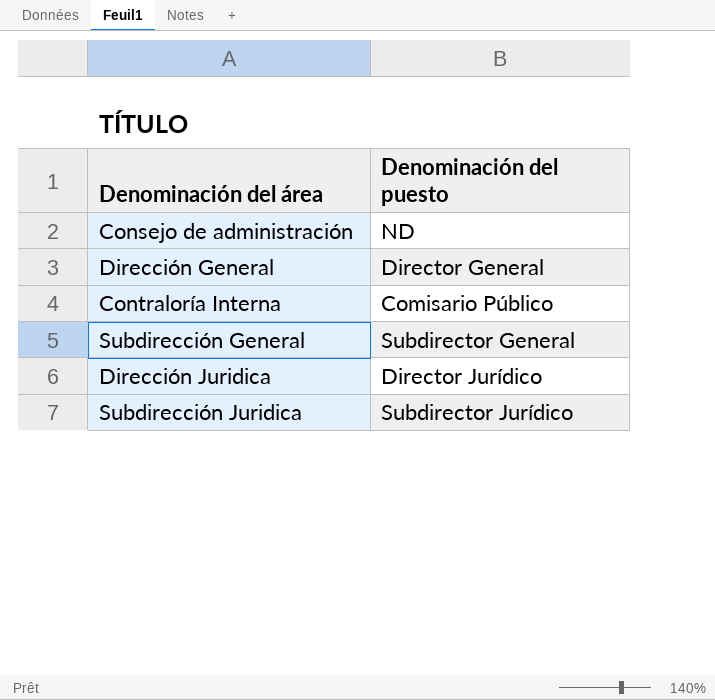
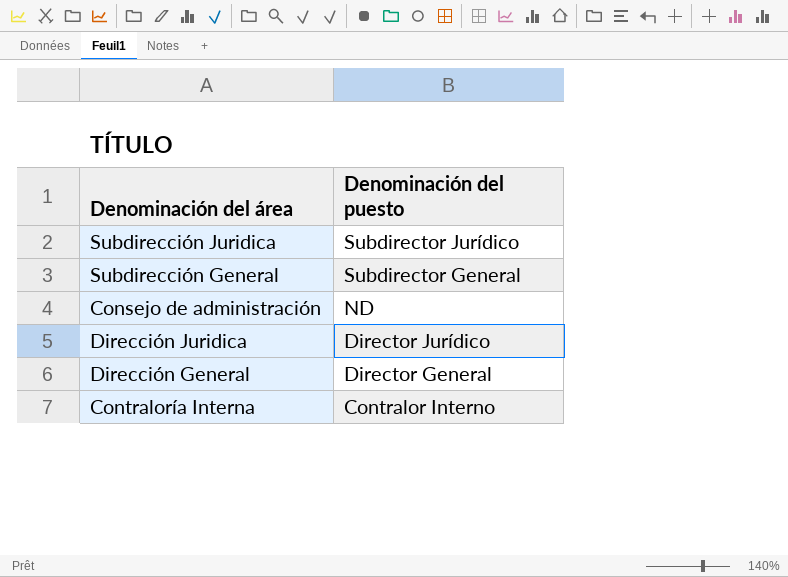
row order: none -> Denominación del puesto descending
Contraloría Interna | Denominación del puesto: Comisario Público -> Contralor Interno

